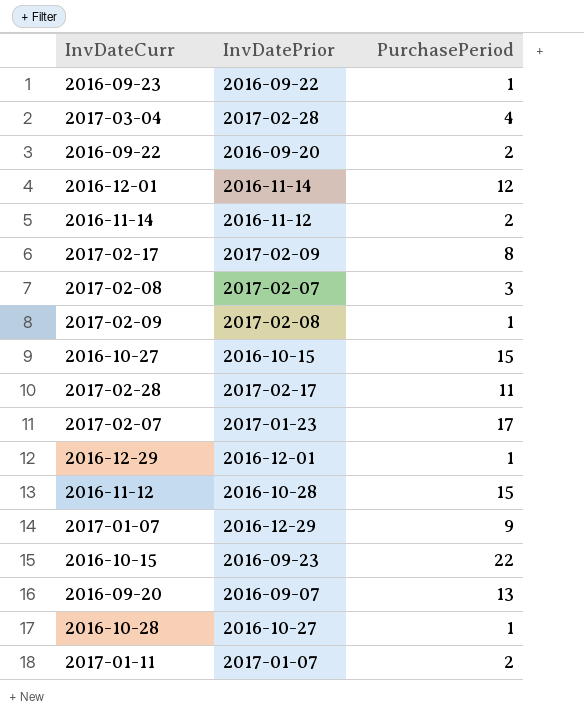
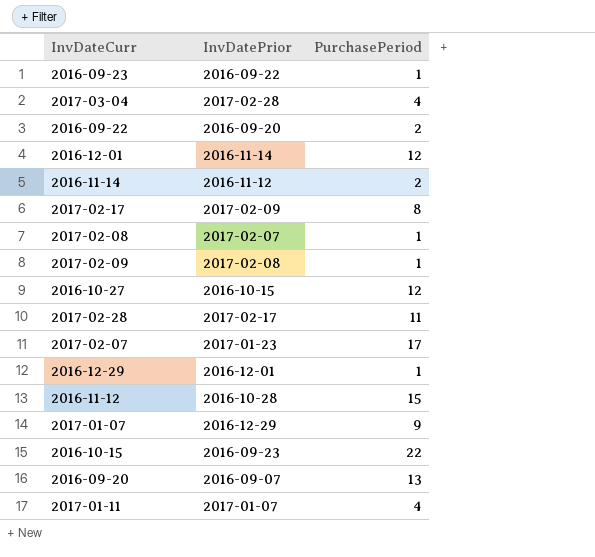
row 2016-10-28: 2016-10-27 | 1 -> none
2017-02-08 | PurchasePeriod: 3 -> 1
2016-10-27 | PurchasePeriod: 15 -> 12
2017-01-11 | PurchasePeriod: 2 -> 4

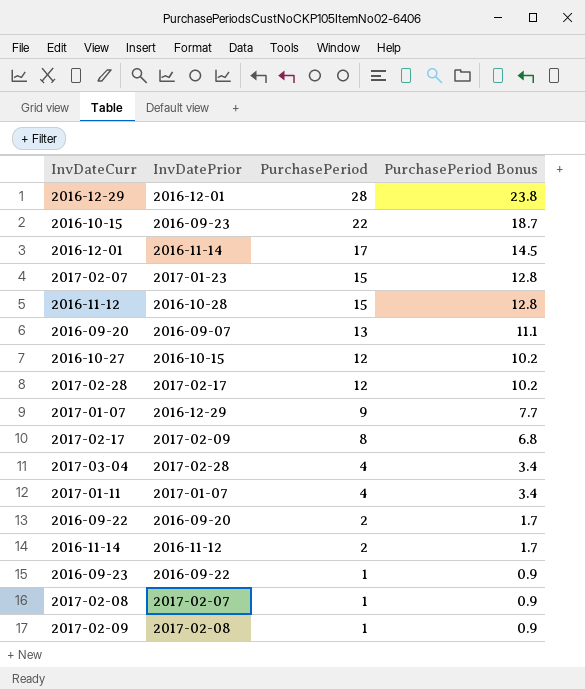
row order: none -> PurchasePeriod descending
column PurchasePeriod Bonus | formula: none -> [PurchasePeriod] * 0.85
2016-12-29 | PurchasePeriod: 1 -> 28
2016-12-01 | PurchasePeriod: 12 -> 17
2017-02-07 | PurchasePeriod: 17 -> 15
2017-02-28 | PurchasePeriod: 11 -> 12

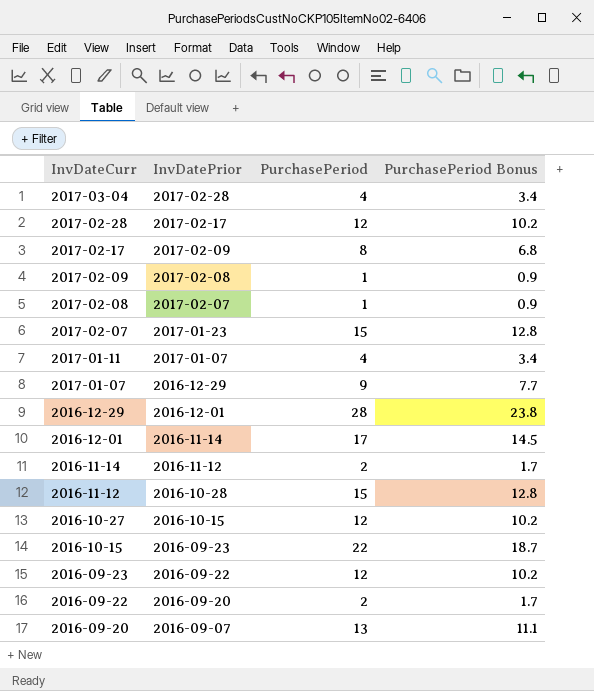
row order: PurchasePeriod descending -> InvDateCurr descending
2016-09-23 | PurchasePeriod: 1 -> 12
2016-09-23 | PurchasePeriod Bonus: 0.9 -> 10.2

